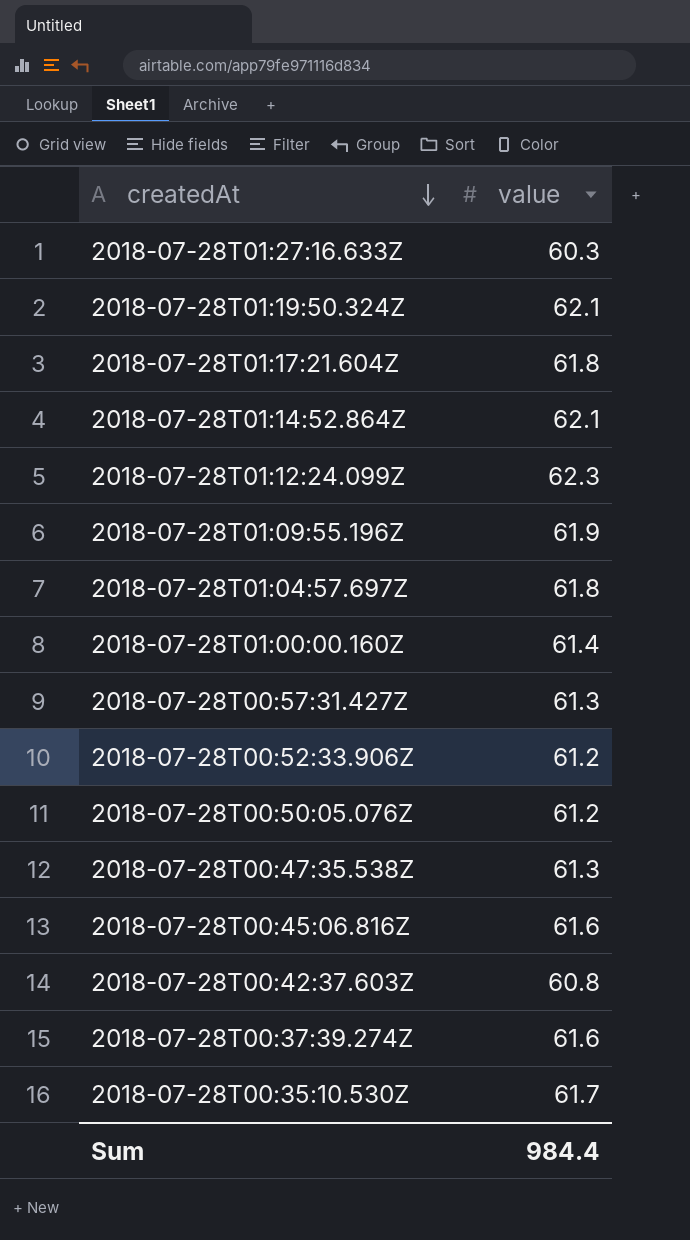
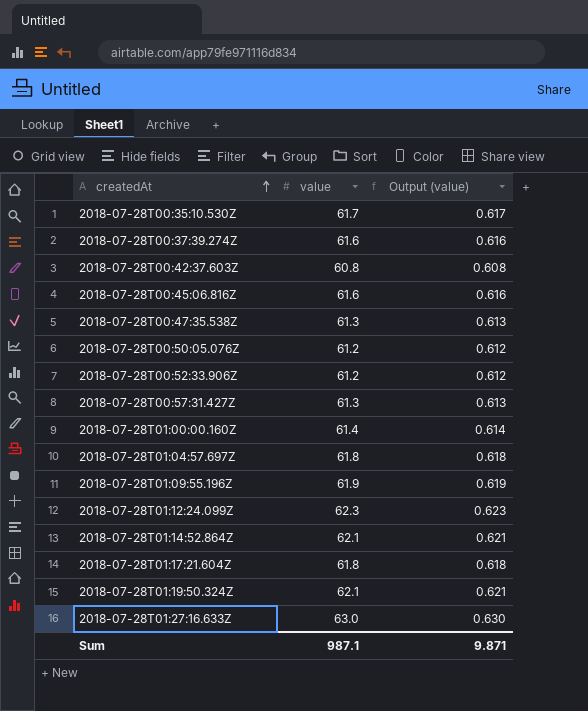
row order: createdAt descending -> createdAt ascending
column Output (value) | formula: none -> [value] * 0.01
2018-07-28T01:27:16.633Z | value: 60.3 -> 63.0
Sum | value: 984.4 -> 987.1

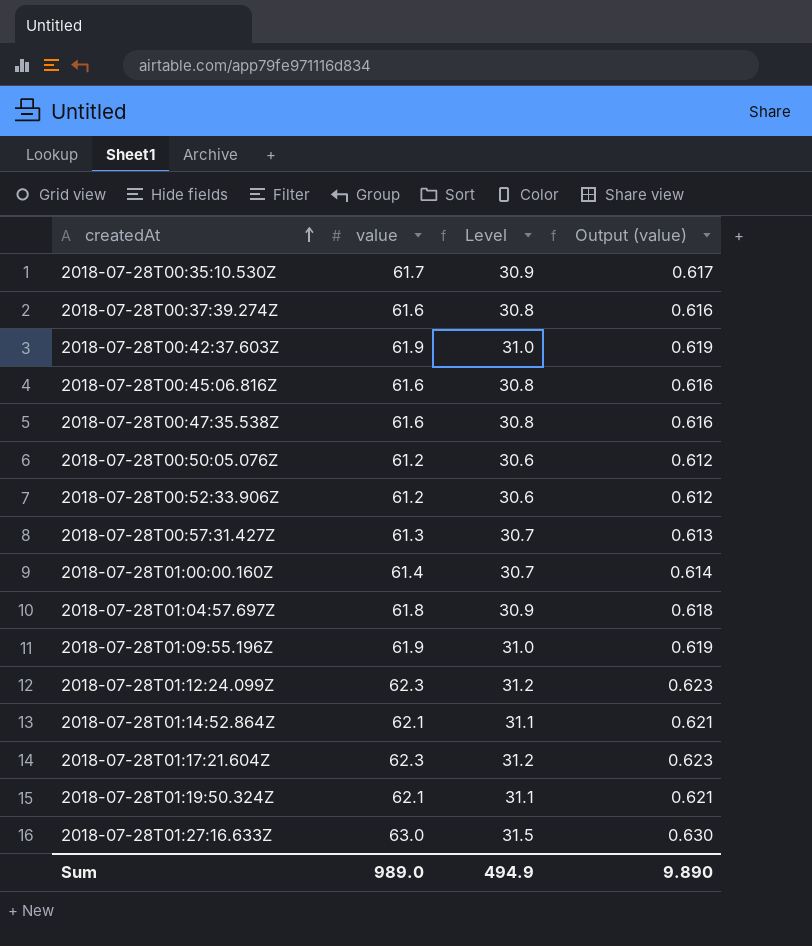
column Level | formula: none -> [value] * 0.5
2018-07-28T00:42:37.603Z | value: 60.8 -> 61.9
2018-07-28T00:42:37.603Z | Output (value): 0.608 -> 0.619
2018-07-28T00:47:35.538Z | value: 61.3 -> 61.6
2018-07-28T00:47:35.538Z | Output (value): 0.613 -> 0.616
2018-07-28T01:17:21.604Z | value: 61.8 -> 62.3
2018-07-28T01:17:21.604Z | Output (value): 0.618 -> 0.623
Sum | value: 987.1 -> 989.0
Sum | Output (value): 9.871 -> 9.890

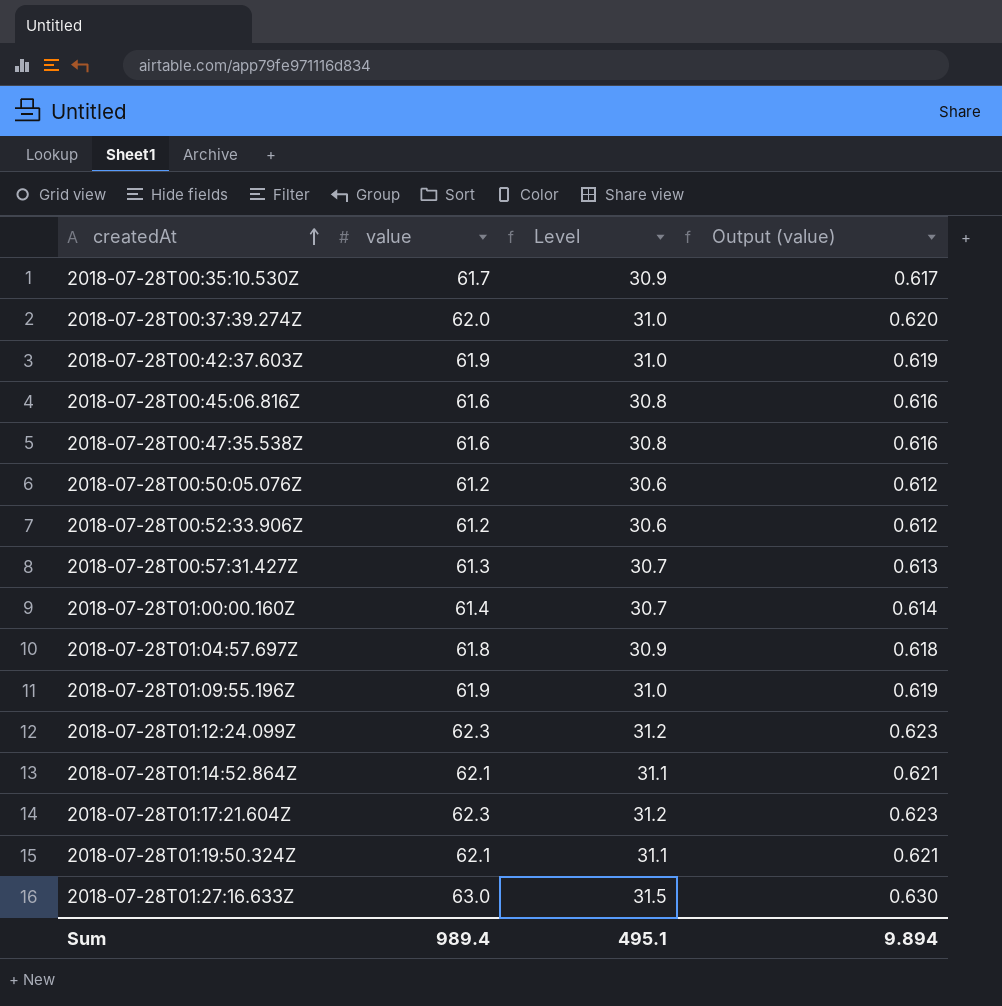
2018-07-28T00:37:39.274Z | value: 61.6 -> 62.0
2018-07-28T00:37:39.274Z | Level: 30.8 -> 31.0
2018-07-28T00:37:39.274Z | Output (value): 0.616 -> 0.620
Sum | value: 989.0 -> 989.4
Sum | Level: 494.9 -> 495.1
Sum | Output (value): 9.890 -> 9.894

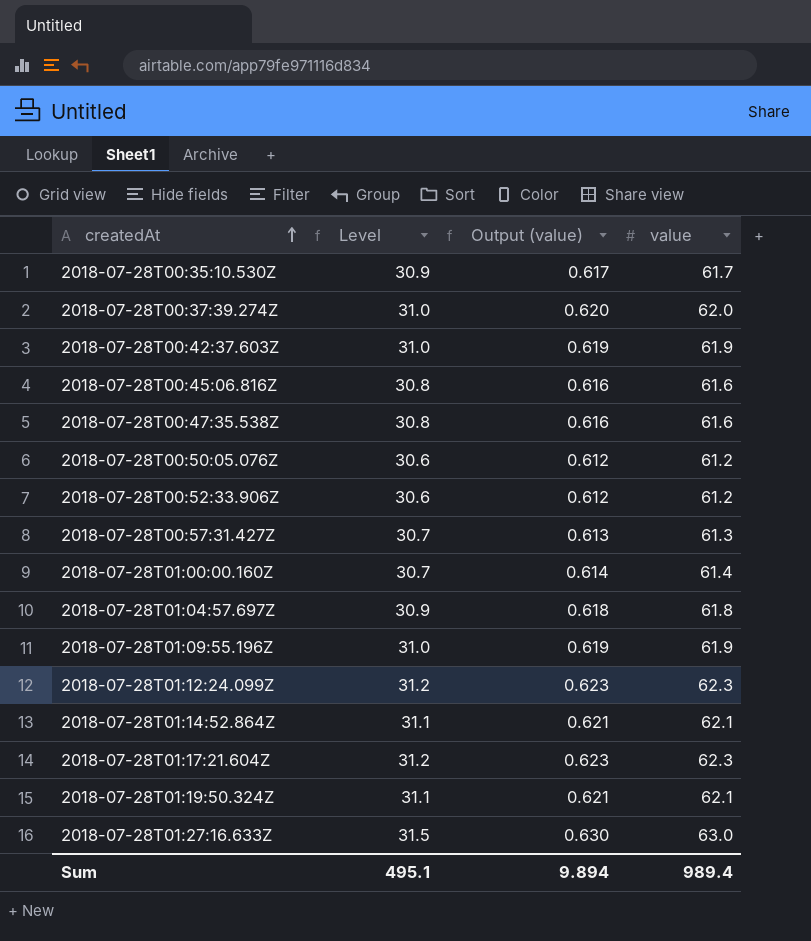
column value | position: 2 -> 4

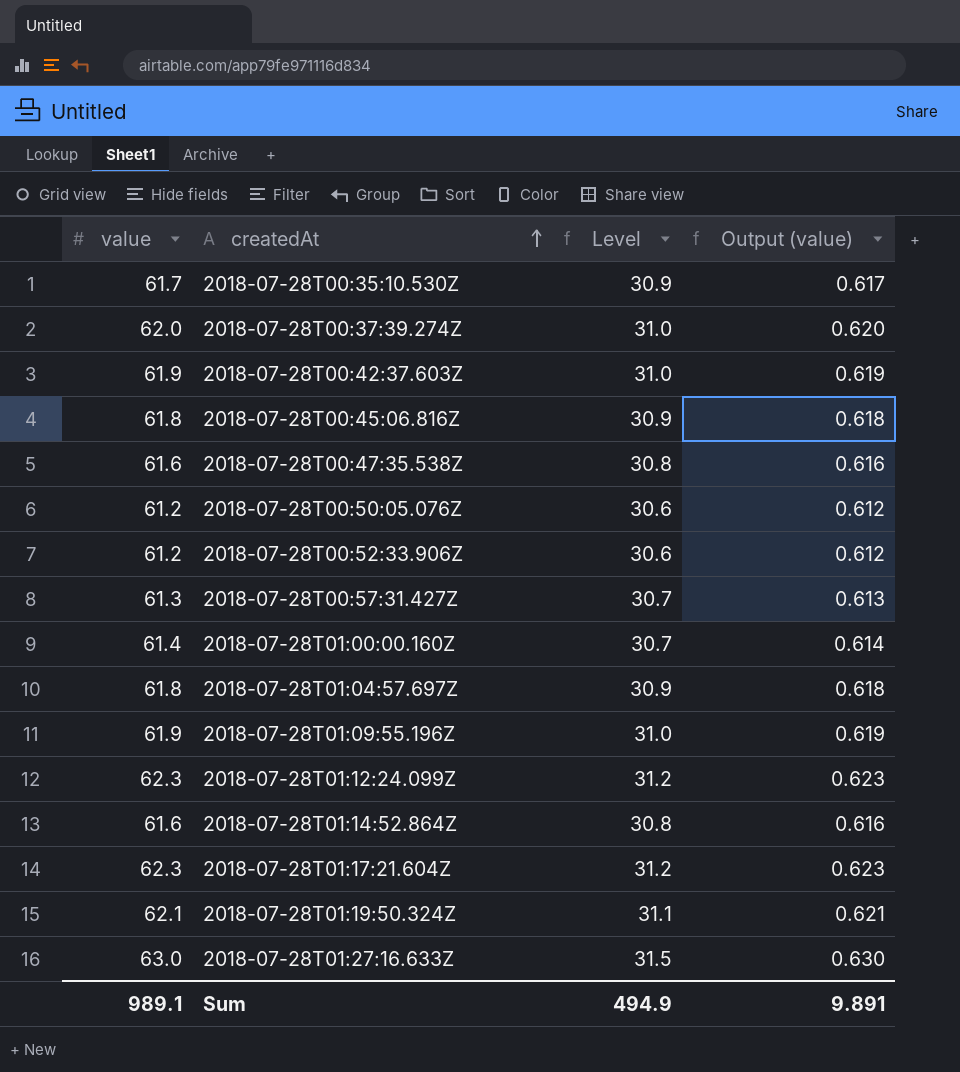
column value | position: 4 -> 1
2018-07-28T00:45:06.816Z | value: 61.6 -> 61.8
2018-07-28T00:45:06.816Z | Level: 30.8 -> 30.9
2018-07-28T00:45:06.816Z | Output (value): 0.616 -> 0.618
2018-07-28T01:14:52.864Z | value: 62.1 -> 61.6
2018-07-28T01:14:52.864Z | Level: 31.1 -> 30.8
2018-07-28T01:14:52.864Z | Output (value): 0.621 -> 0.616
Sum | value: 989.4 -> 989.1
Sum | Level: 495.1 -> 494.9
Sum | Output (value): 9.894 -> 9.891

